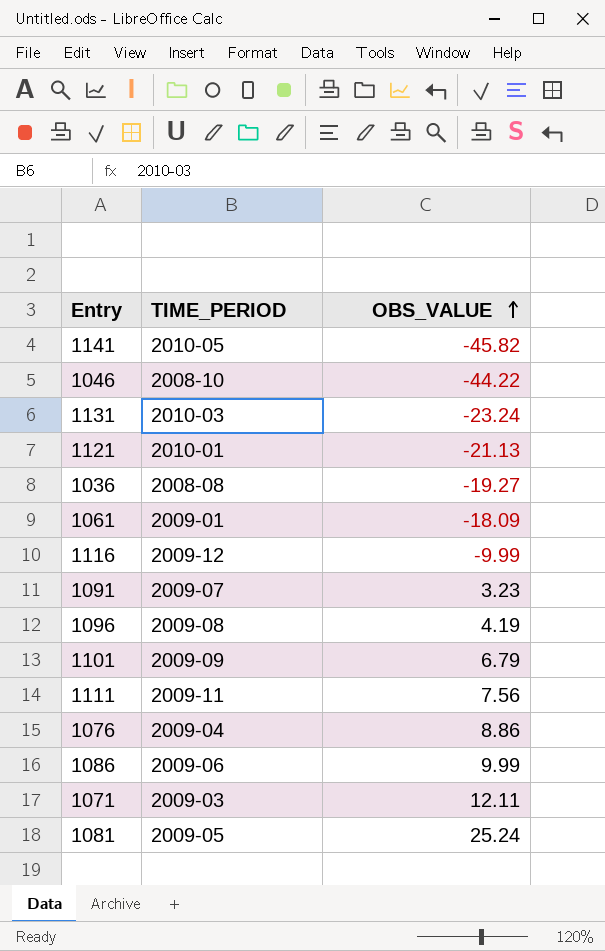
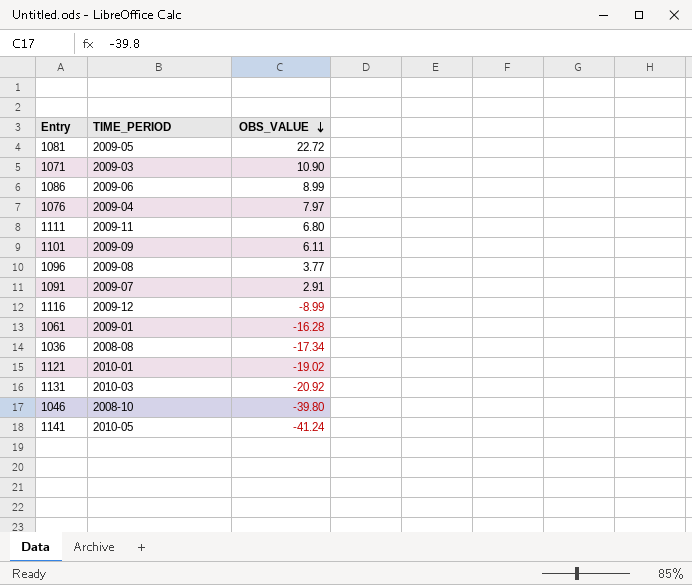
row order: OBS_VALUE ascending -> OBS_VALUE descending
1081 | OBS_VALUE: 25.24 -> 22.72
1071 | OBS_VALUE: 12.11 -> 10.90
1086 | OBS_VALUE: 9.99 -> 8.99
1076 | OBS_VALUE: 8.86 -> 7.97
1111 | OBS_VALUE: 7.56 -> 6.80
1101 | OBS_VALUE: 6.79 -> 6.11
1096 | OBS_VALUE: 4.19 -> 3.77
1091 | OBS_VALUE: 3.23 -> 2.91
1116 | OBS_VALUE: -9.99 -> -8.99
1061 | OBS_VALUE: -18.09 -> -16.28
1036 | OBS_VALUE: -19.27 -> -17.34
1121 | OBS_VALUE: -21.13 -> -19.02
1131 | OBS_VALUE: -23.24 -> -20.92
1046 | OBS_VALUE: -44.22 -> -39.80
1141 | OBS_VALUE: -45.82 -> -41.24

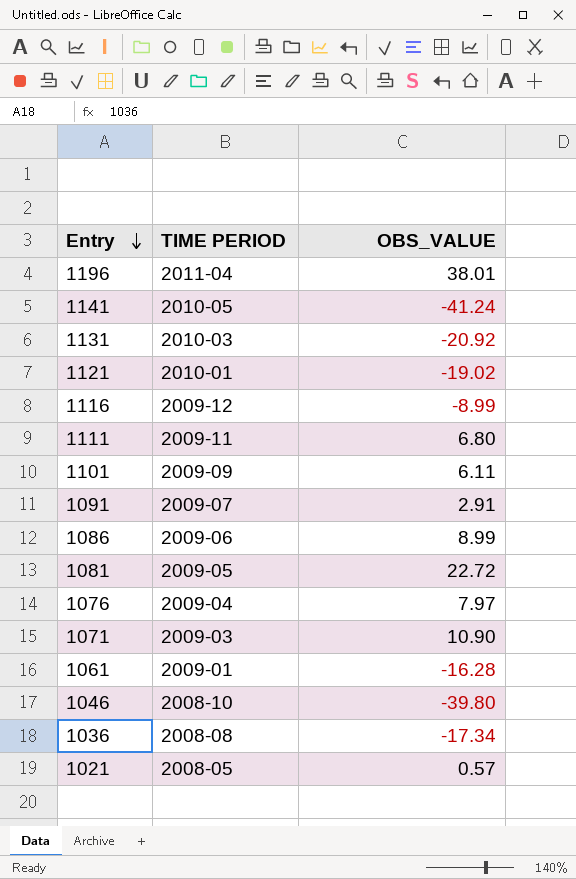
row order: OBS_VALUE descending -> Entry descending
column name: TIME_PERIOD -> TIME PERIOD
row 1096: 2009-08 | 3.77 -> none
row 1196: none -> 2011-04 | 38.01
row 1021: none -> 2008-05 | 0.57

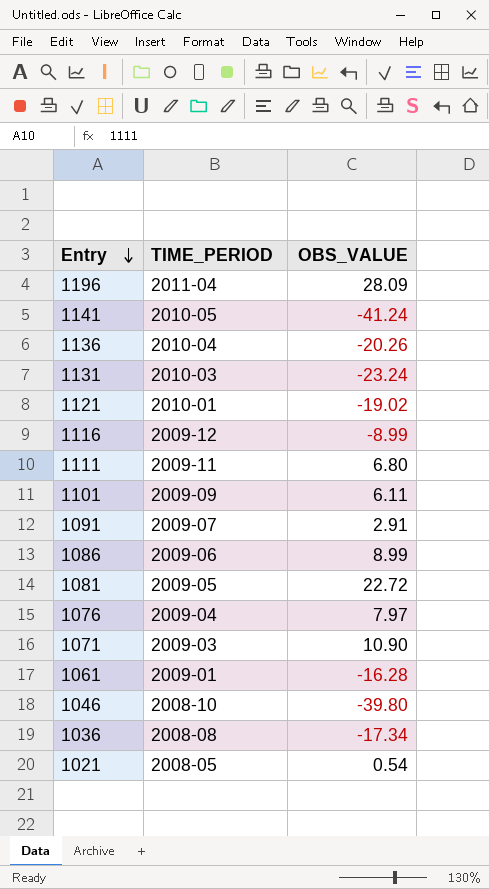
column name: TIME PERIOD -> TIME_PERIOD
1196 | OBS_VALUE: 38.01 -> 28.09
row 1136: none -> 2010-04 | -20.26
1131 | OBS_VALUE: -20.92 -> -23.24
1021 | OBS_VALUE: 0.57 -> 0.54

